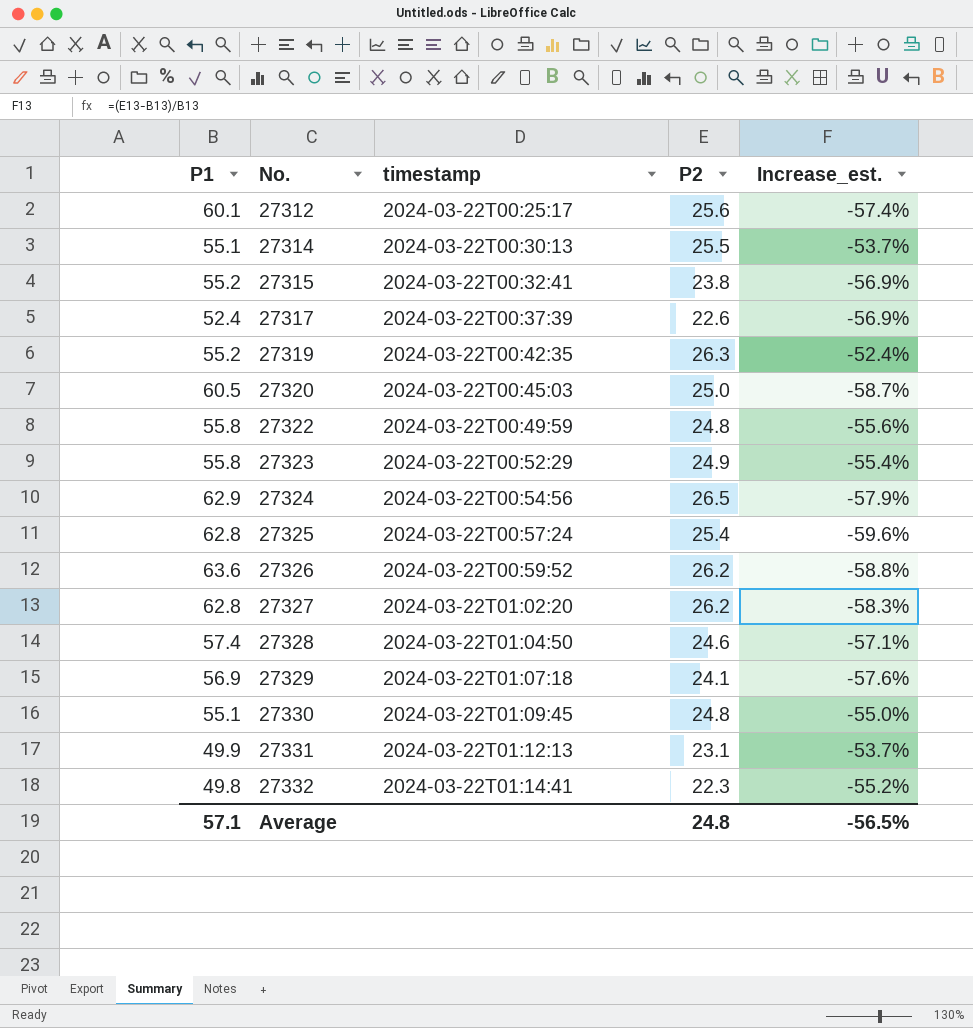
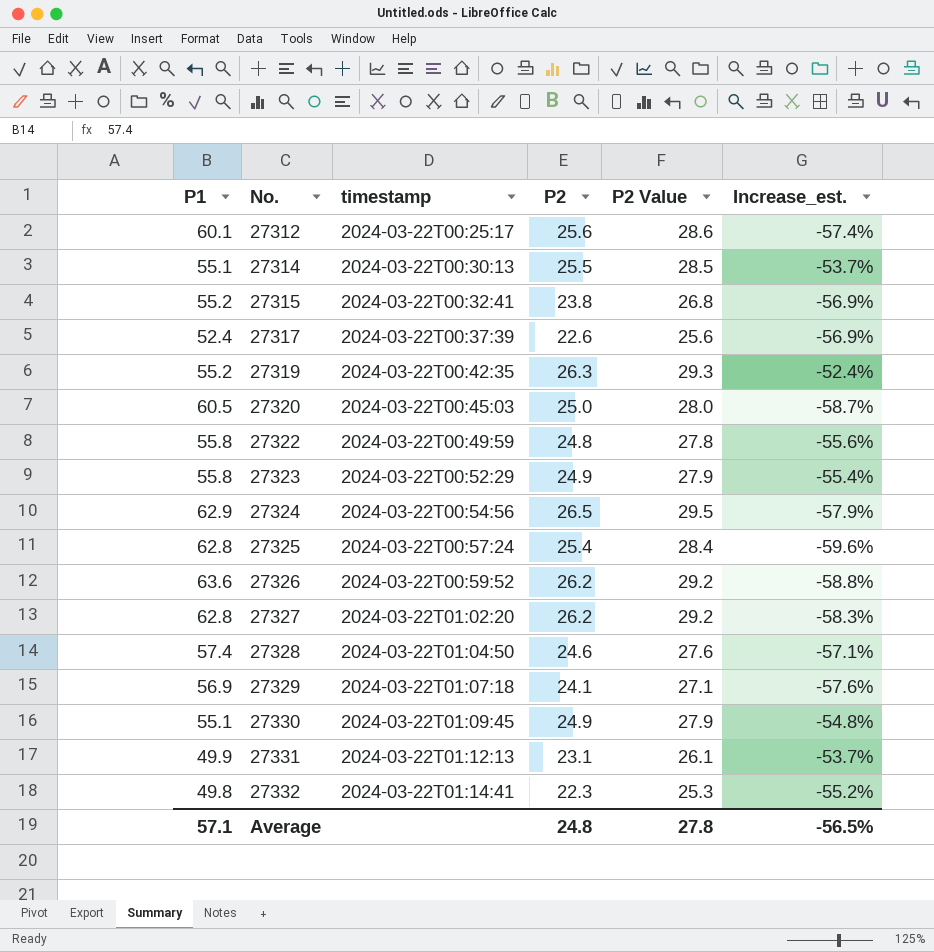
column P2 Value | formula: none -> [P2] + 3
27330 | P2: 24.8 -> 24.9
27330 | Increase_est.: -55.0% -> -54.8%

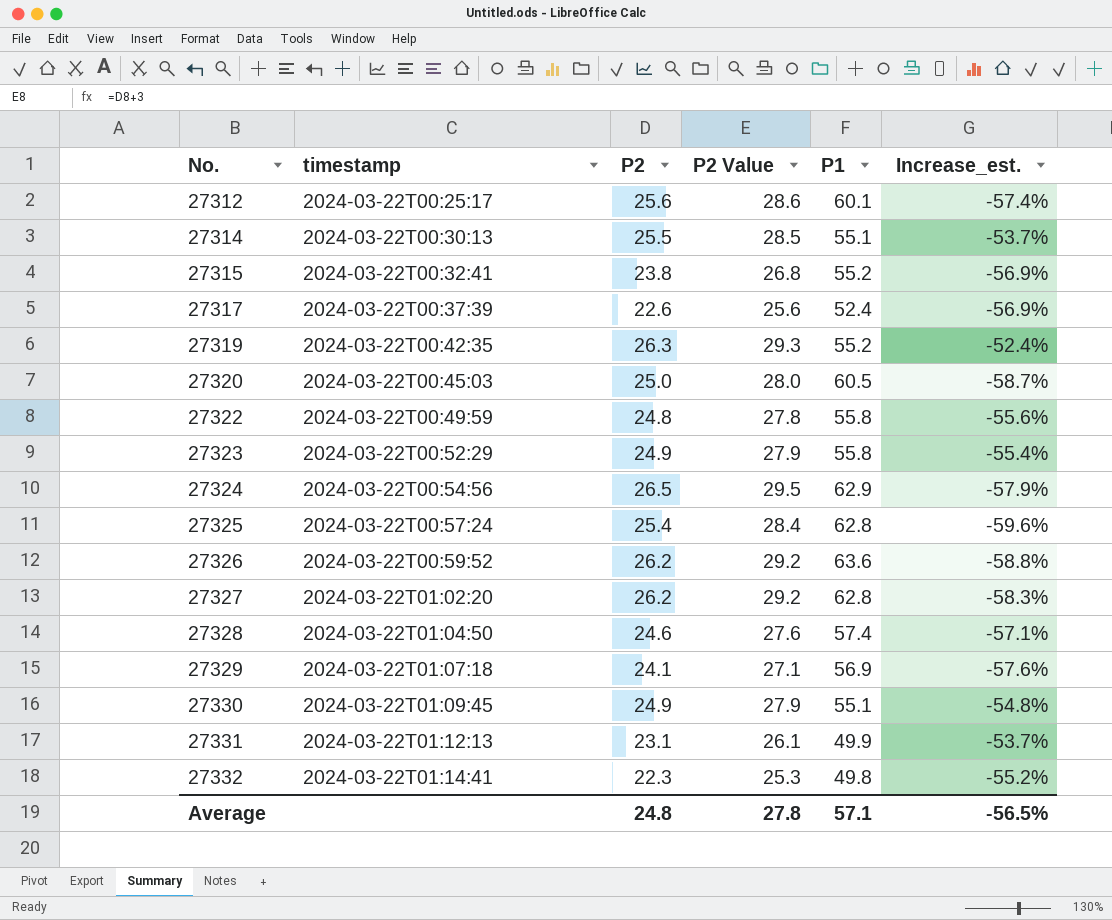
column P1 | position: 1 -> 5

